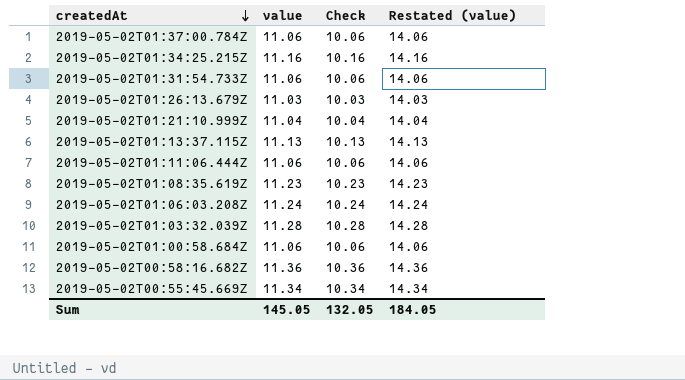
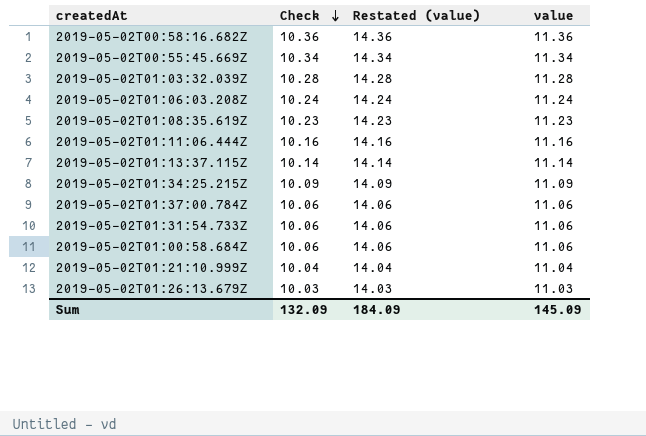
row order: createdAt descending -> Check descending
column value | position: 2 -> 4
2019-05-02T01:11:06.444Z | Check: 10.06 -> 10.16
2019-05-02T01:11:06.444Z | Restated (value): 14.06 -> 14.16
2019-05-02T01:11:06.444Z | value: 11.06 -> 11.16
2019-05-02T01:13:37.115Z | Check: 10.13 -> 10.14
2019-05-02T01:13:37.115Z | Restated (value): 14.13 -> 14.14
2019-05-02T01:13:37.115Z | value: 11.13 -> 11.14
2019-05-02T01:34:25.215Z | Check: 10.16 -> 10.09
2019-05-02T01:34:25.215Z | Restated (value): 14.16 -> 14.09
2019-05-02T01:34:25.215Z | value: 11.16 -> 11.09
Sum | Check: 132.05 -> 132.09
Sum | Restated (value): 184.05 -> 184.09
Sum | value: 145.05 -> 145.09

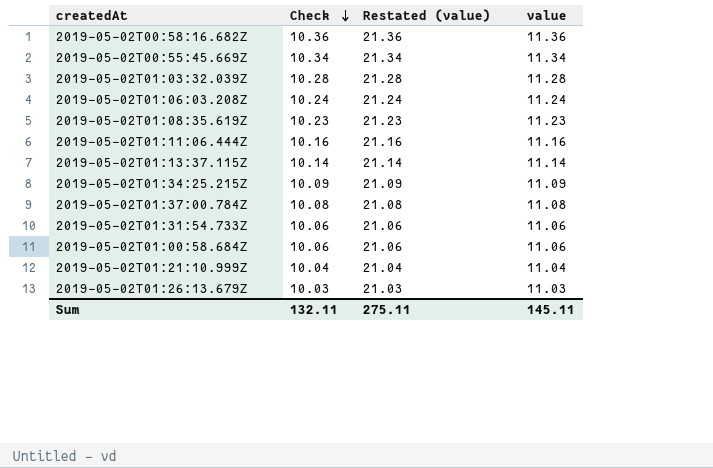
column Restated (value) | formula: [value] + 3 -> [value] + 10
2019-05-02T01:37:00.784Z | Check: 10.06 -> 10.08
2019-05-02T01:37:00.784Z | value: 11.06 -> 11.08
Sum | Check: 132.09 -> 132.11
Sum | Restated (value): 184.09 -> 275.11
Sum | value: 145.09 -> 145.11

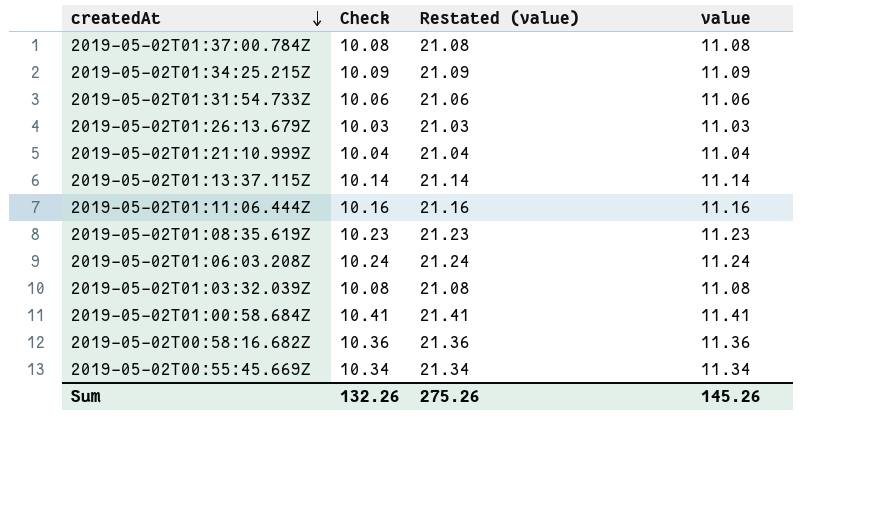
row order: Check descending -> createdAt descending
2019-05-02T01:03:32.039Z | Check: 10.28 -> 10.08
2019-05-02T01:03:32.039Z | Restated (value): 21.28 -> 21.08
2019-05-02T01:03:32.039Z | value: 11.28 -> 11.08
2019-05-02T01:00:58.684Z | Check: 10.06 -> 10.41
2019-05-02T01:00:58.684Z | Restated (value): 21.06 -> 21.41
2019-05-02T01:00:58.684Z | value: 11.06 -> 11.41
Sum | Check: 132.11 -> 132.26
Sum | Restated (value): 275.11 -> 275.26
Sum | value: 145.11 -> 145.26

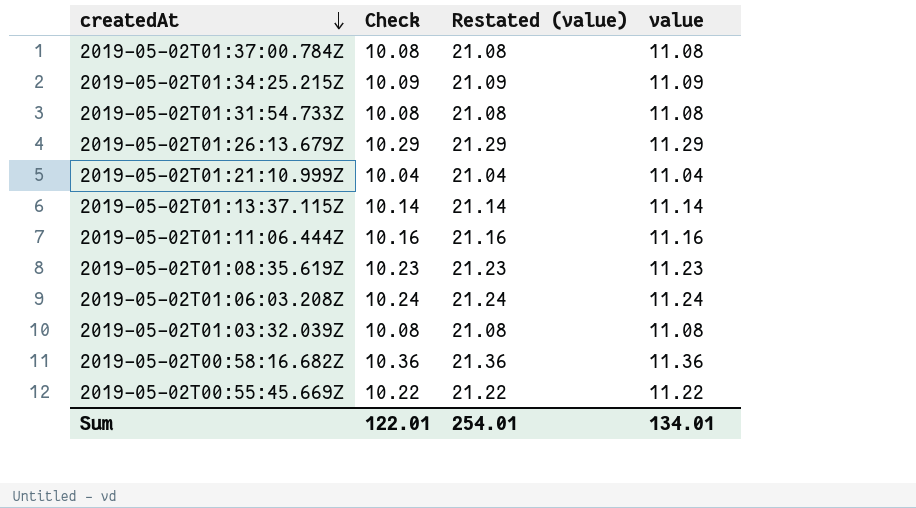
row 2019-05-02T01:00:58.684Z: 10.41 | 21.41 | 11.41 -> none
2019-05-02T01:31:54.733Z | Check: 10.06 -> 10.08
2019-05-02T01:31:54.733Z | Restated (value): 21.06 -> 21.08
2019-05-02T01:31:54.733Z | value: 11.06 -> 11.08
2019-05-02T01:26:13.679Z | Check: 10.03 -> 10.29
2019-05-02T01:26:13.679Z | Restated (value): 21.03 -> 21.29
2019-05-02T01:26:13.679Z | value: 11.03 -> 11.29
2019-05-02T00:55:45.669Z | Check: 10.34 -> 10.22
2019-05-02T00:55:45.669Z | Restated (value): 21.34 -> 21.22
2019-05-02T00:55:45.669Z | value: 11.34 -> 11.22
Sum | Check: 132.26 -> 122.01
Sum | Restated (value): 275.26 -> 254.01
Sum | value: 145.26 -> 134.01

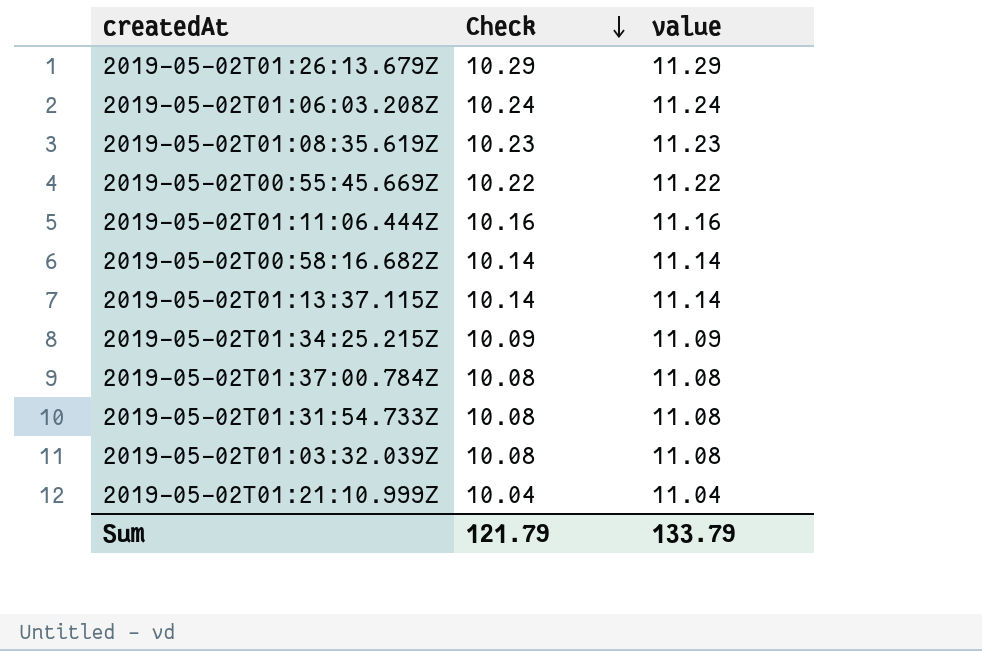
row order: createdAt descending -> Check descending
column Restated (value) | formula: [value] + 10 -> none
2019-05-02T00:58:16.682Z | Check: 10.36 -> 10.14
2019-05-02T00:58:16.682Z | value: 11.36 -> 11.14
Sum | Check: 122.01 -> 121.79
Sum | value: 134.01 -> 133.79

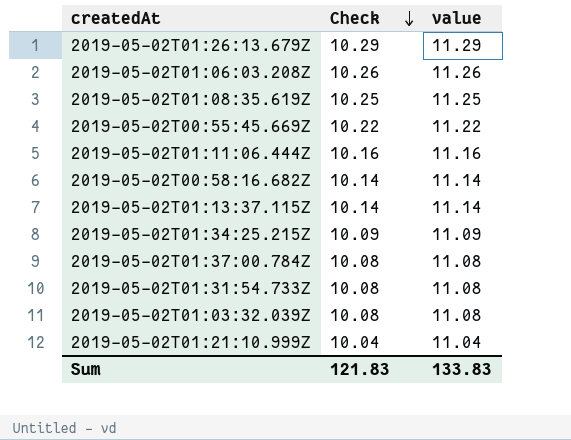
2019-05-02T01:06:03.208Z | Check: 10.24 -> 10.26
2019-05-02T01:06:03.208Z | value: 11.24 -> 11.26
2019-05-02T01:08:35.619Z | Check: 10.23 -> 10.25
2019-05-02T01:08:35.619Z | value: 11.23 -> 11.25
Sum | Check: 121.79 -> 121.83
Sum | value: 133.79 -> 133.83

